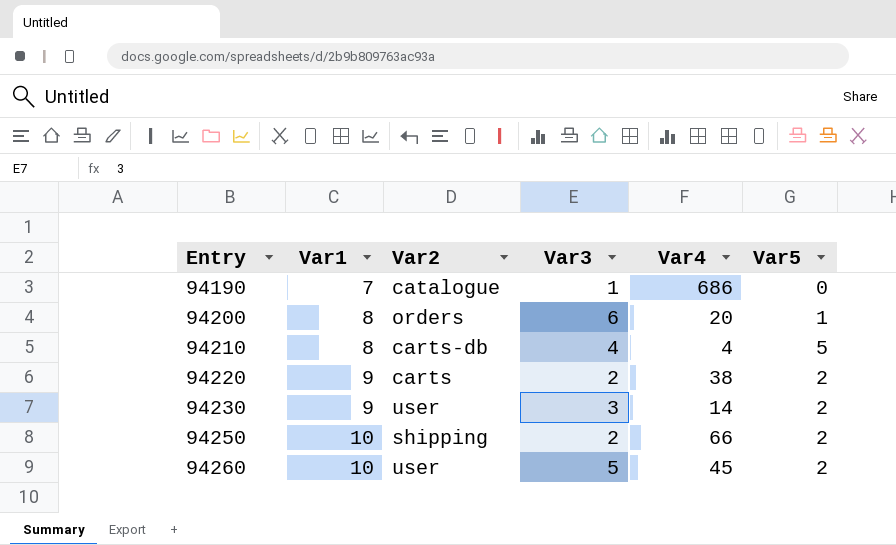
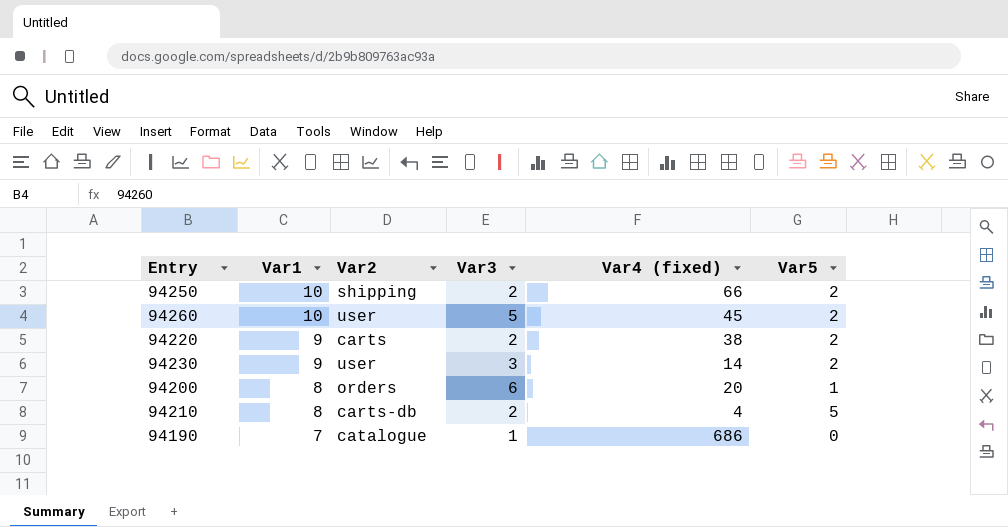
row order: Entry ascending -> Var1 descending
column name: Var4 -> Var4 (fixed)
94210 | Var3: 4 -> 2

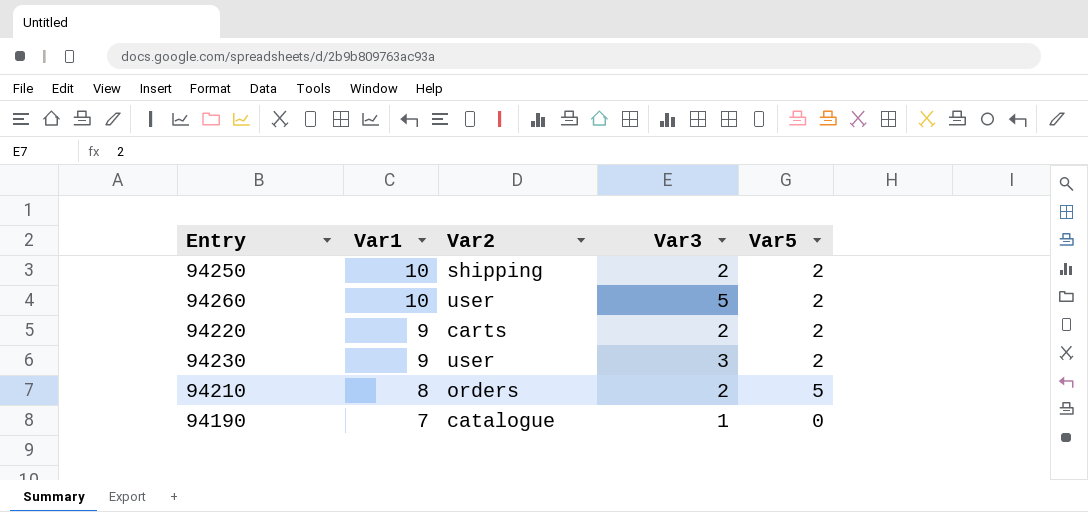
column Var4 (fixed) | position: 5 -> none
row 94200: 8 | orders | 6 | 20 | 1 -> none
94210 | Var2: carts-db -> orders

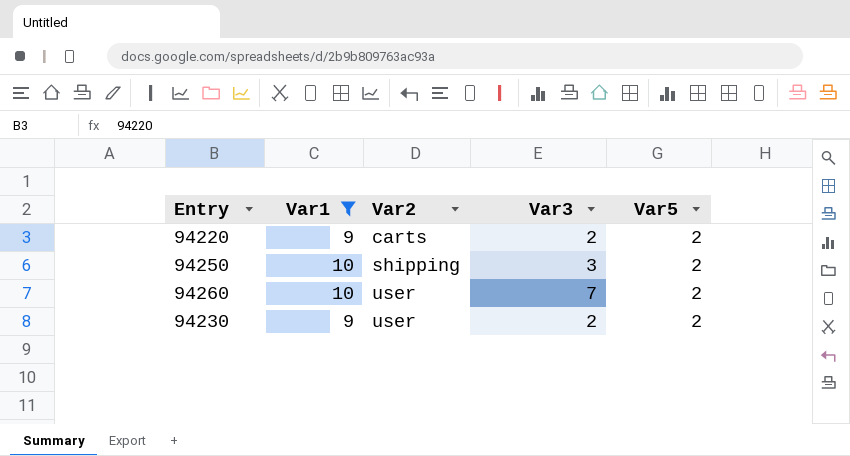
filter: none -> Var1 >= 9
row order: Var1 descending -> Var2 ascending
94250 | Var3: 2 -> 3
94260 | Var3: 5 -> 7
94230 | Var3: 3 -> 2

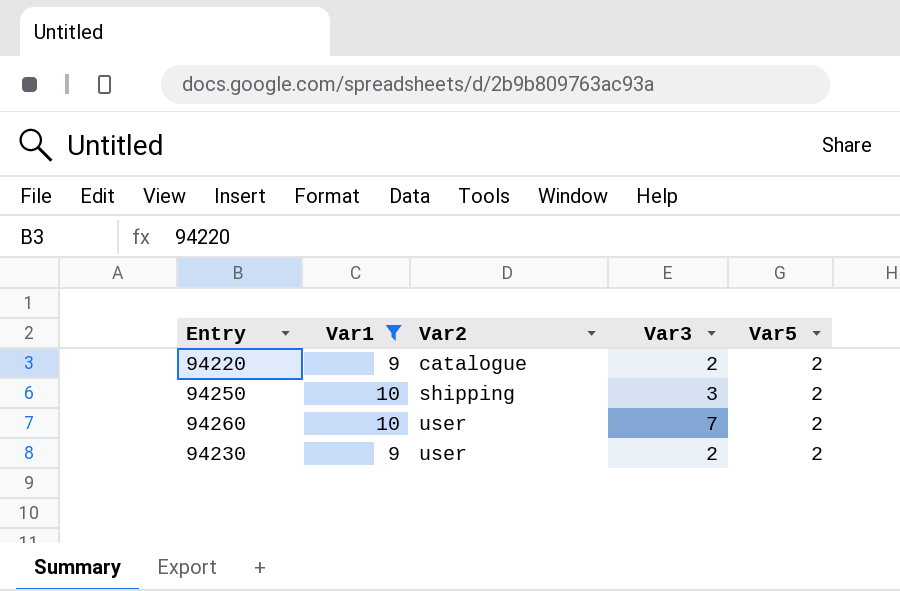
94220 | Var2: carts -> catalogue

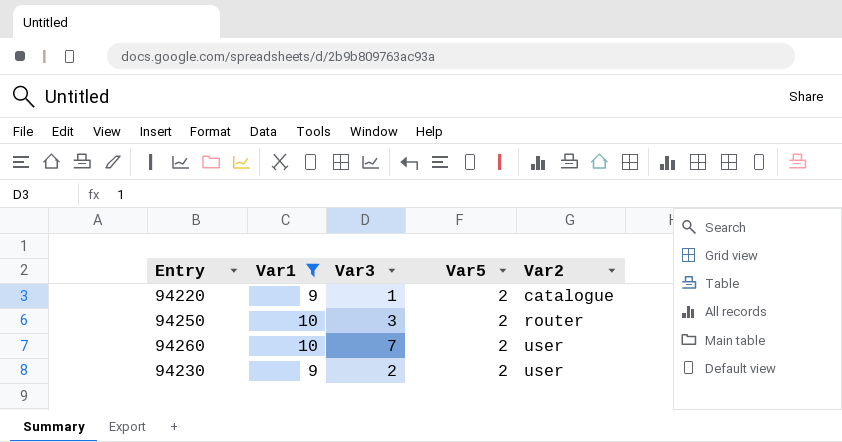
column Var2 | position: 3 -> 5
94220 | Var3: 2 -> 1
94250 | Var2: shipping -> router

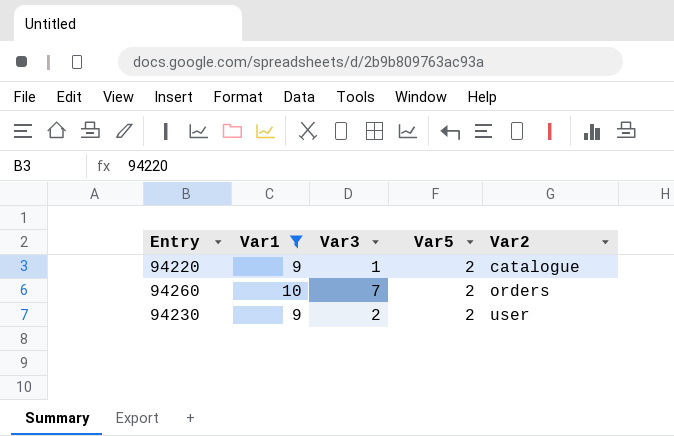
row 94250: 10 | 3 | 2 | router -> none
94260 | Var2: user -> orders

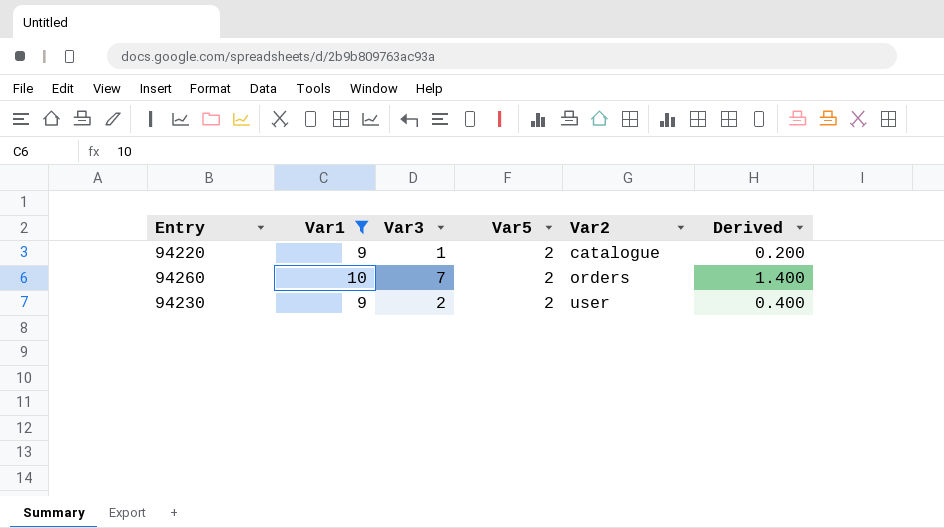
column Derived | formula: none -> [Var3] * 0.2

